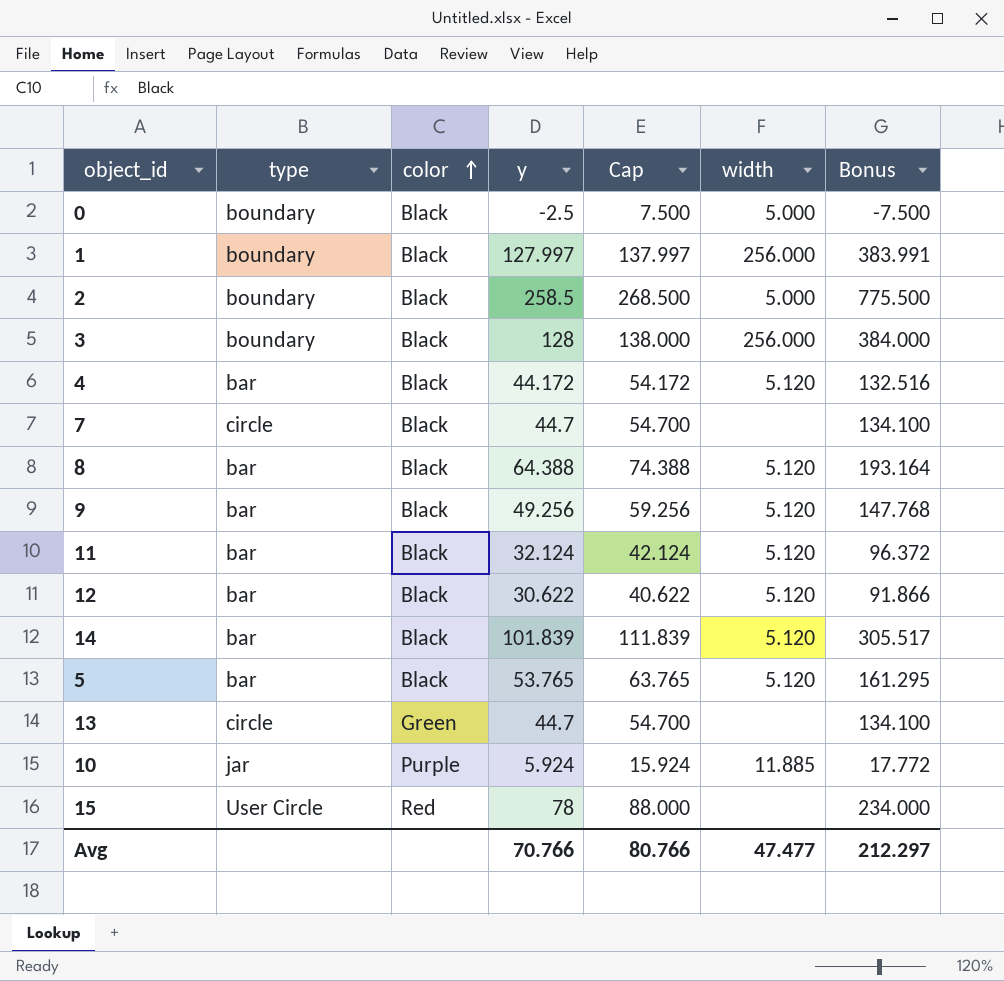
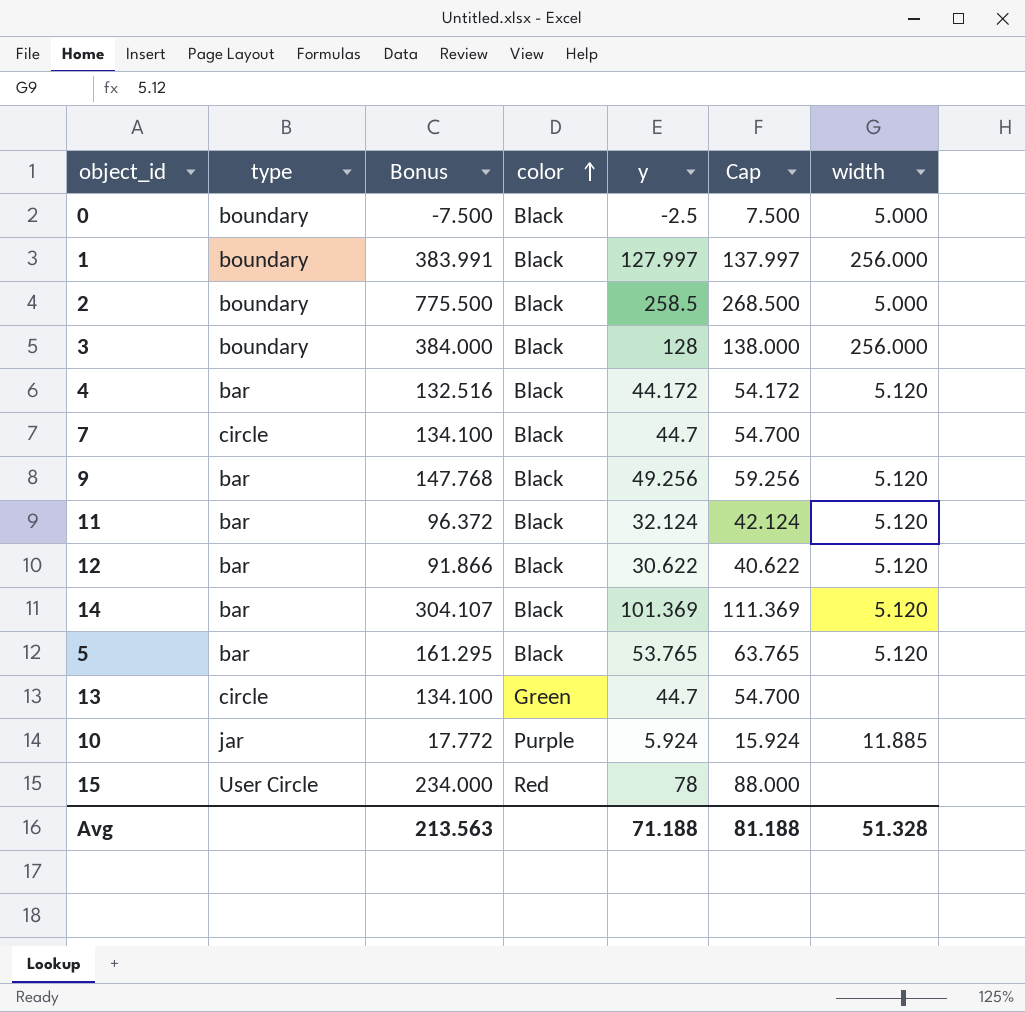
column Bonus | position: 7 -> 3
row 8: bar | Black | 64.388 | 74.388 | 5.120 | 193.164 -> none
14 | Bonus: 305.517 -> 304.107
14 | y: 101.839 -> 101.369
14 | Cap: 111.839 -> 111.369
Avg | Bonus: 212.297 -> 213.563
Avg | y: 70.766 -> 71.188
Avg | Cap: 80.766 -> 81.188
Avg | width: 47.477 -> 51.328

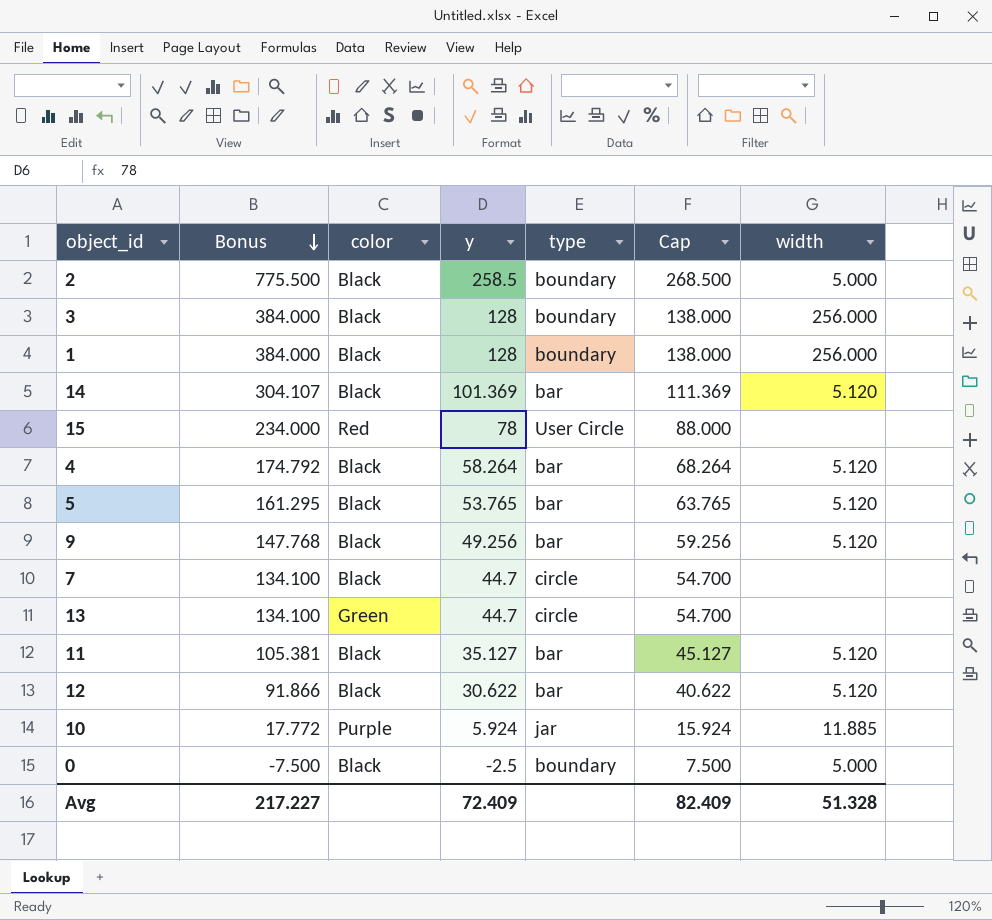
row order: color ascending -> Bonus descending
column type | position: 2 -> 5
1 | Bonus: 383.991 -> 384.000
1 | y: 127.997 -> 128
1 | Cap: 137.997 -> 138.000
4 | Bonus: 132.516 -> 174.792
4 | y: 44.172 -> 58.264
4 | Cap: 54.172 -> 68.264
11 | Bonus: 96.372 -> 105.381
11 | y: 32.124 -> 35.127
11 | Cap: 42.124 -> 45.127
Avg | Bonus: 213.563 -> 217.227
Avg | y: 71.188 -> 72.409
Avg | Cap: 81.188 -> 82.409

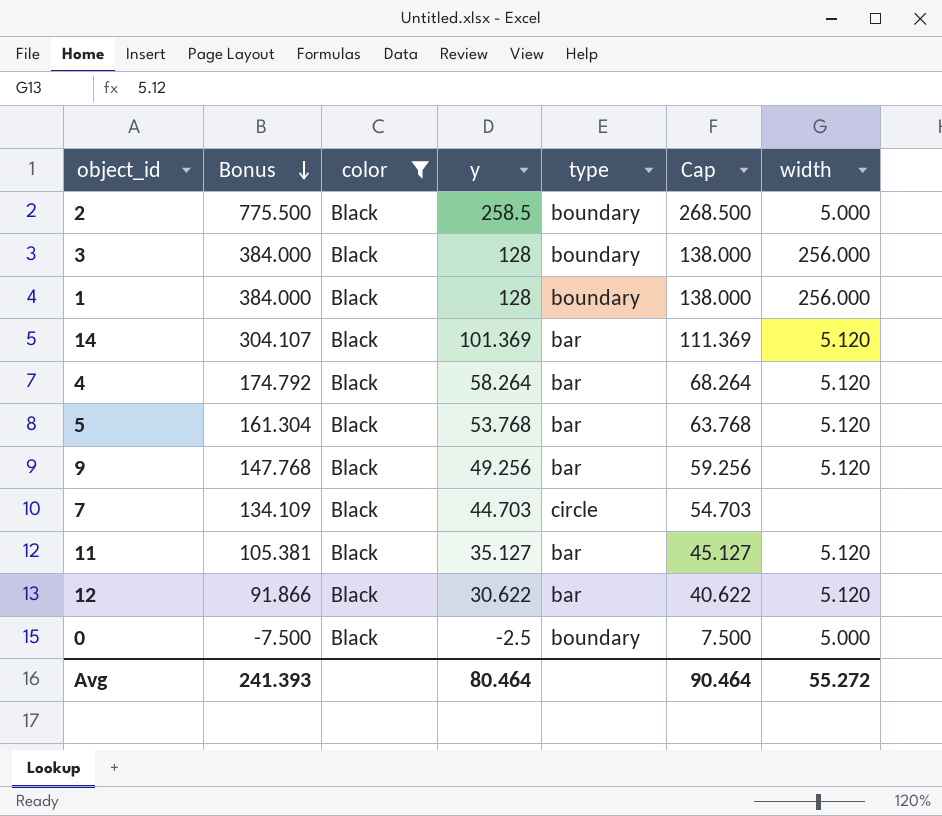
filter: none -> color = Black
5 | Bonus: 161.295 -> 161.304
5 | y: 53.765 -> 53.768
5 | Cap: 63.765 -> 63.768
7 | Bonus: 134.100 -> 134.109
7 | y: 44.7 -> 44.703
7 | Cap: 54.700 -> 54.703
Avg | Bonus: 217.227 -> 241.393
Avg | y: 72.409 -> 80.464
Avg | Cap: 82.409 -> 90.464
Avg | width: 51.328 -> 55.272

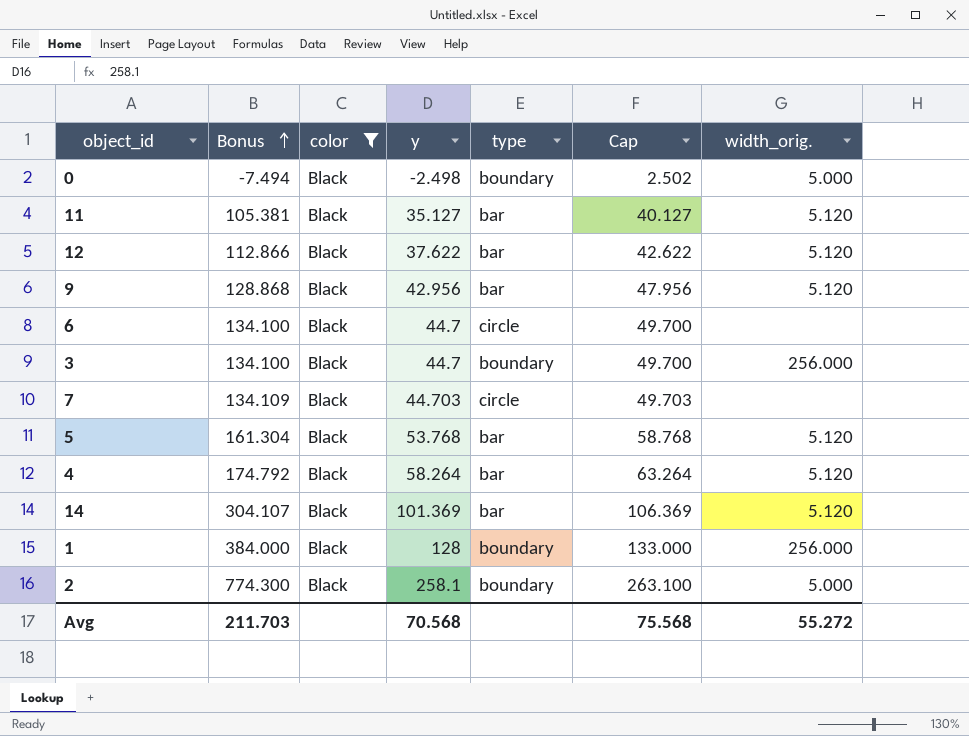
row order: Bonus descending -> Bonus ascending
column Cap | formula: [y] + 10 -> [y] + 5
column name: width -> width_orig.
0 | Bonus: -7.500 -> -7.494
0 | y: -2.5 -> -2.498
12 | Bonus: 91.866 -> 112.866
12 | y: 30.622 -> 37.622
9 | Bonus: 147.768 -> 128.868
9 | y: 49.256 -> 42.956
row 6: none -> 134.100 | Black | 44.7 | circle | 49.700 | none
3 | Bonus: 384.000 -> 134.100
3 | y: 128 -> 44.7
2 | Bonus: 775.500 -> 774.300
2 | y: 258.5 -> 258.1
Avg | Bonus: 241.393 -> 211.703
Avg | y: 80.464 -> 70.568
Avg | Cap: 90.464 -> 75.568

